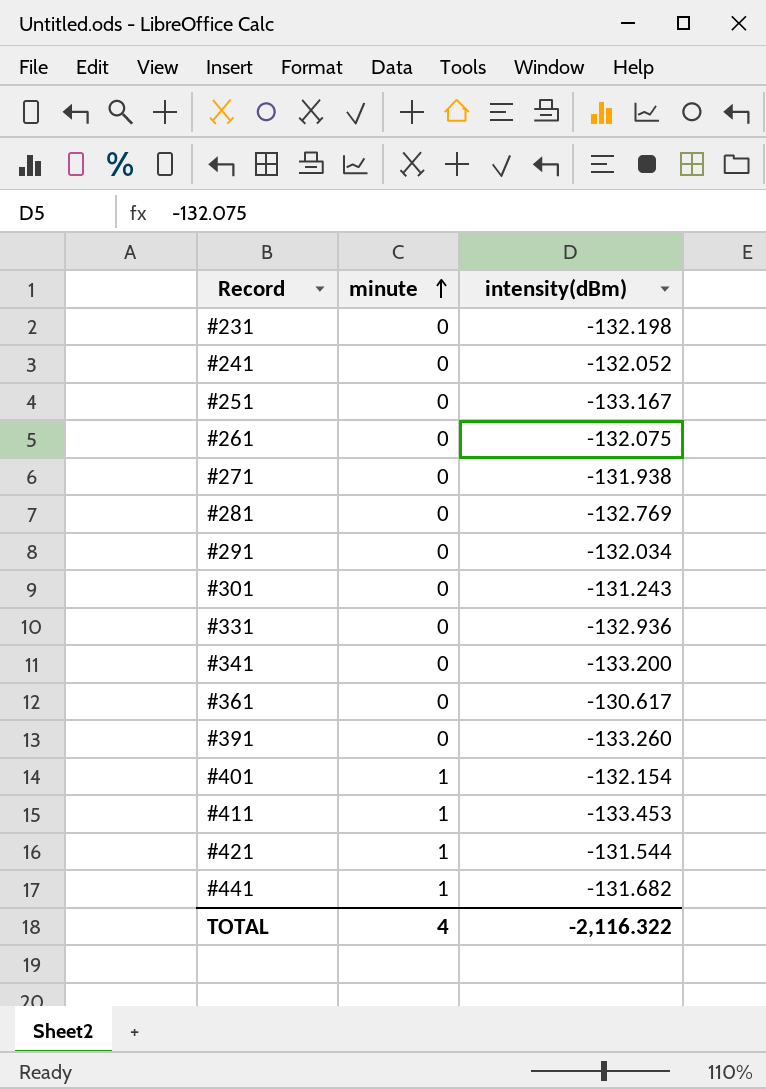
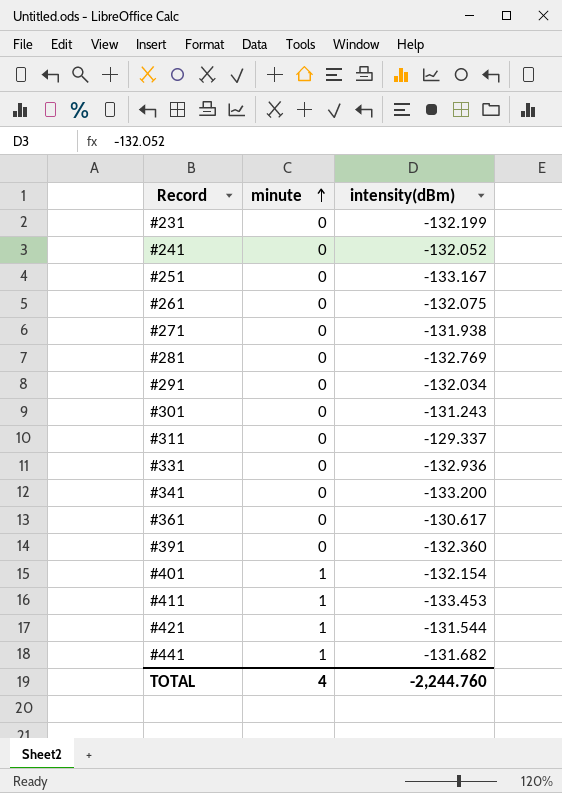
#231 | intensity(dBm): -132.198 -> -132.199
row #311: none -> 0 | -129.337
#391 | intensity(dBm): -133.260 -> -132.360
TOTAL | intensity(dBm): -2,116.322 -> -2,244.760

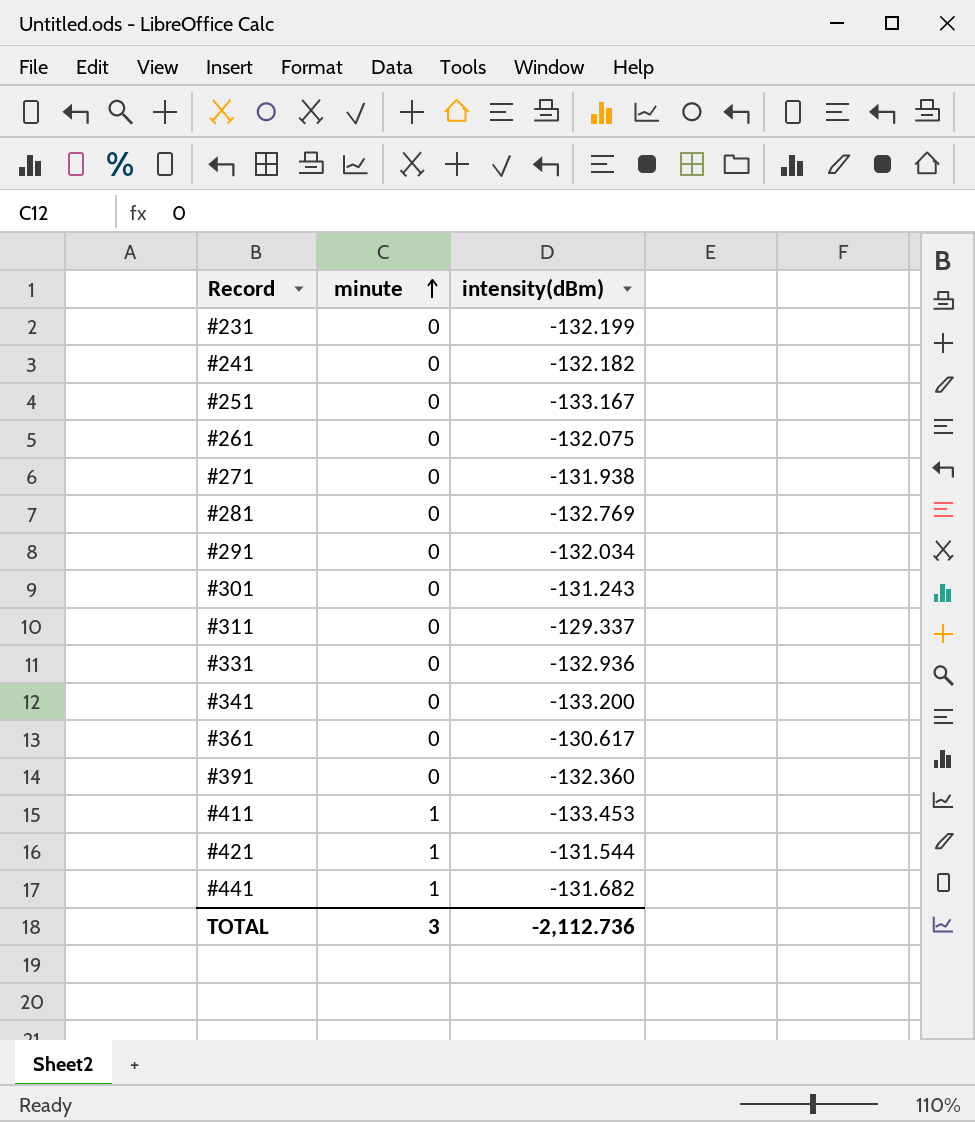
row #401: 1 | -132.154 -> none
#241 | intensity(dBm): -132.052 -> -132.182
TOTAL | minute: 4 -> 3
TOTAL | intensity(dBm): -2,244.760 -> -2,112.736

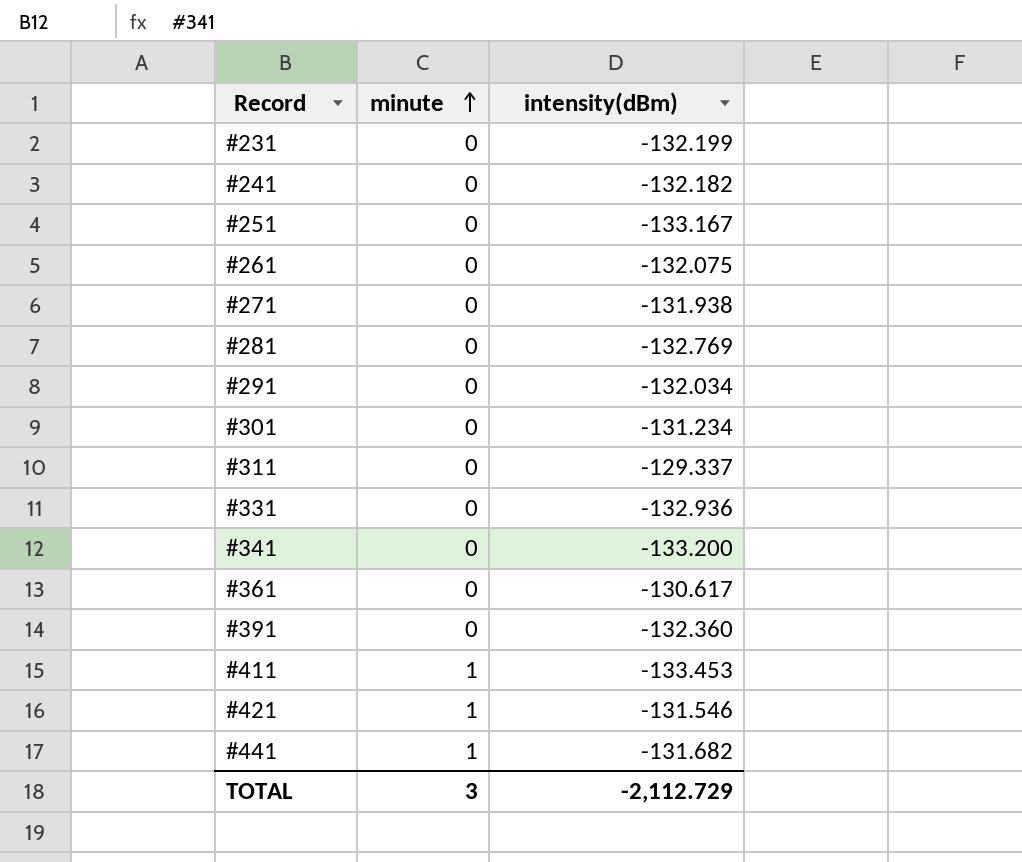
#301 | intensity(dBm): -131.243 -> -131.234
#421 | intensity(dBm): -131.544 -> -131.546
TOTAL | intensity(dBm): -2,112.736 -> -2,112.729

